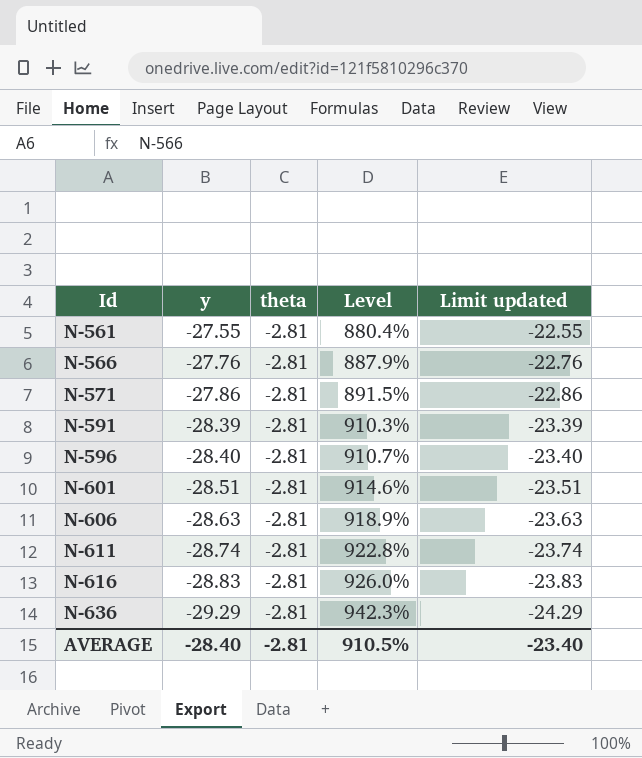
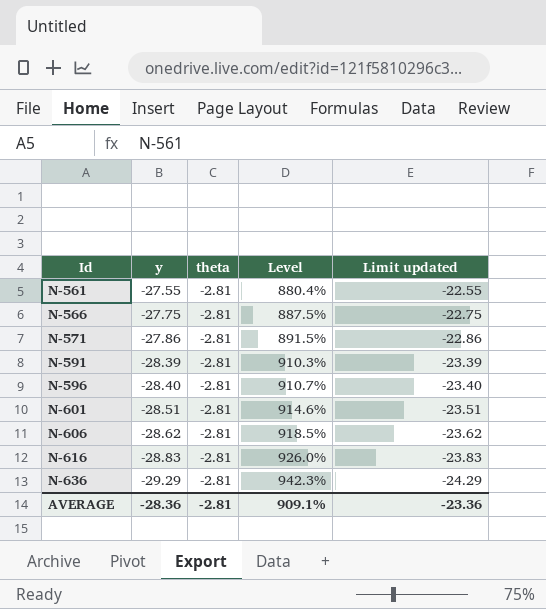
row N-611: -28.74 | -2.81 | 922.8% | -23.74 -> none
N-566 | y: -27.76 -> -27.75
N-566 | Level: 887.9% -> 887.5%
N-566 | Limit updated: -22.76 -> -22.75
N-606 | y: -28.63 -> -28.62
N-606 | Level: 918.9% -> 918.5%
N-606 | Limit updated: -23.63 -> -23.62
AVERAGE | y: -28.40 -> -28.36
AVERAGE | Level: 910.5% -> 909.1%
AVERAGE | Limit updated: -23.40 -> -23.36

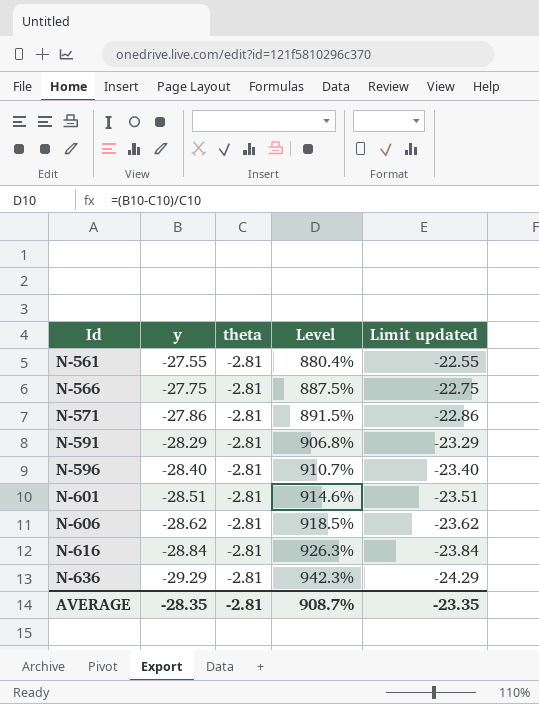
N-591 | y: -28.39 -> -28.29
N-591 | Level: 910.3% -> 906.8%
N-591 | Limit updated: -23.39 -> -23.29
N-616 | y: -28.83 -> -28.84
N-616 | Level: 926.0% -> 926.3%
N-616 | Limit updated: -23.83 -> -23.84
AVERAGE | y: -28.36 -> -28.35
AVERAGE | Level: 909.1% -> 908.7%
AVERAGE | Limit updated: -23.36 -> -23.35

